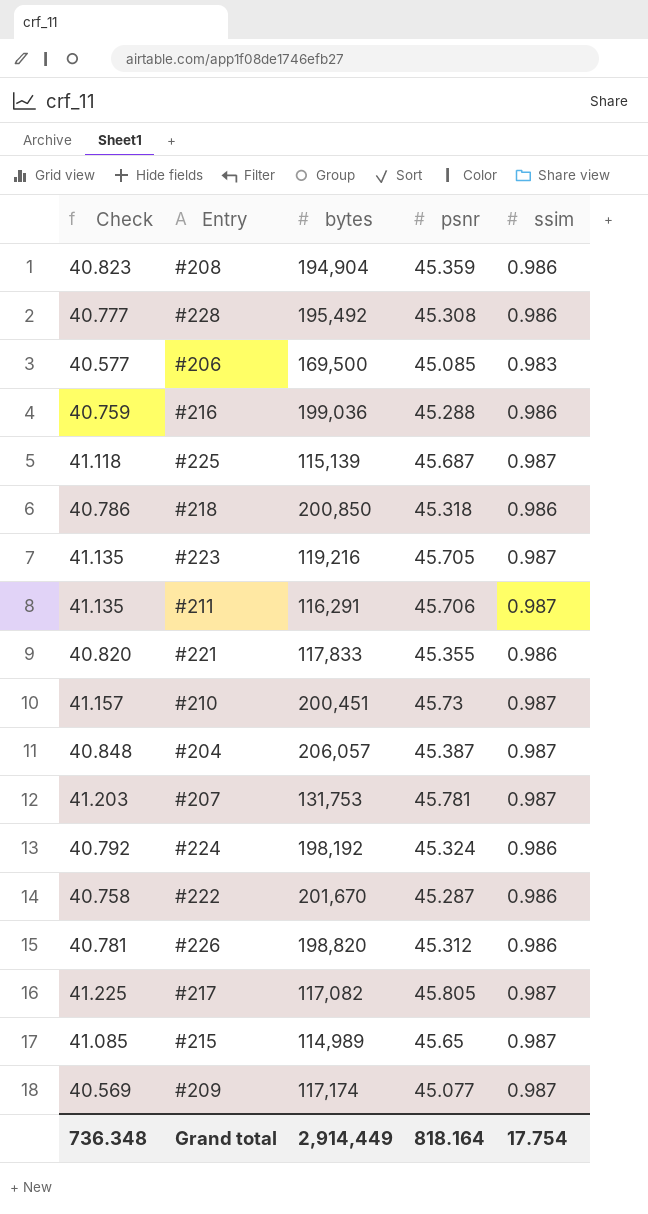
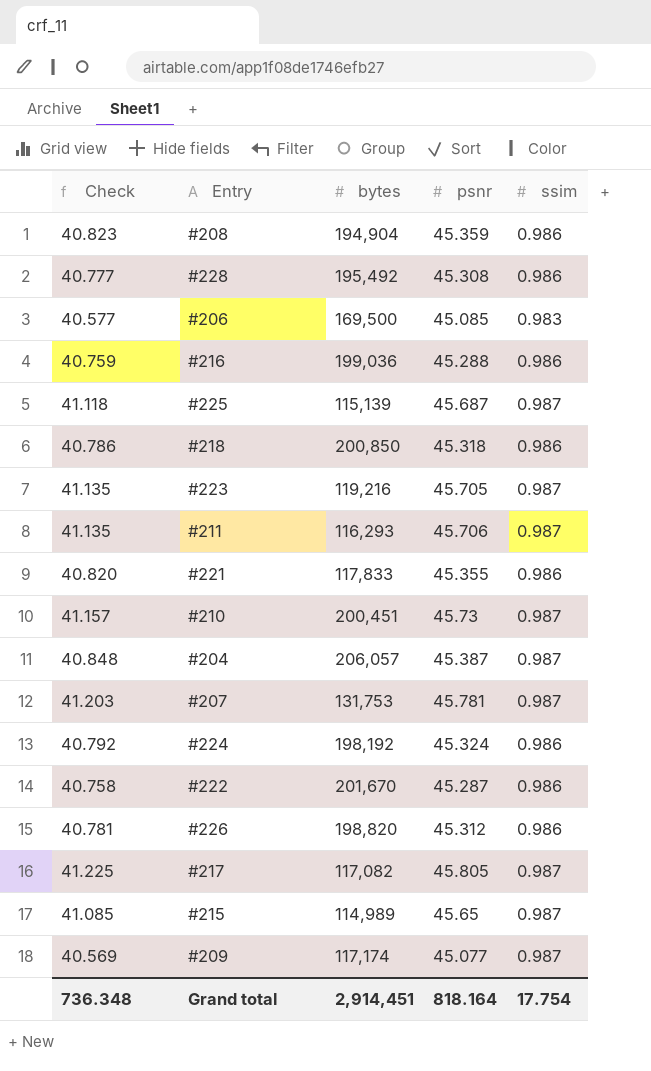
#211 | bytes: 116,291 -> 116,293
Grand total | bytes: 2,914,449 -> 2,914,451

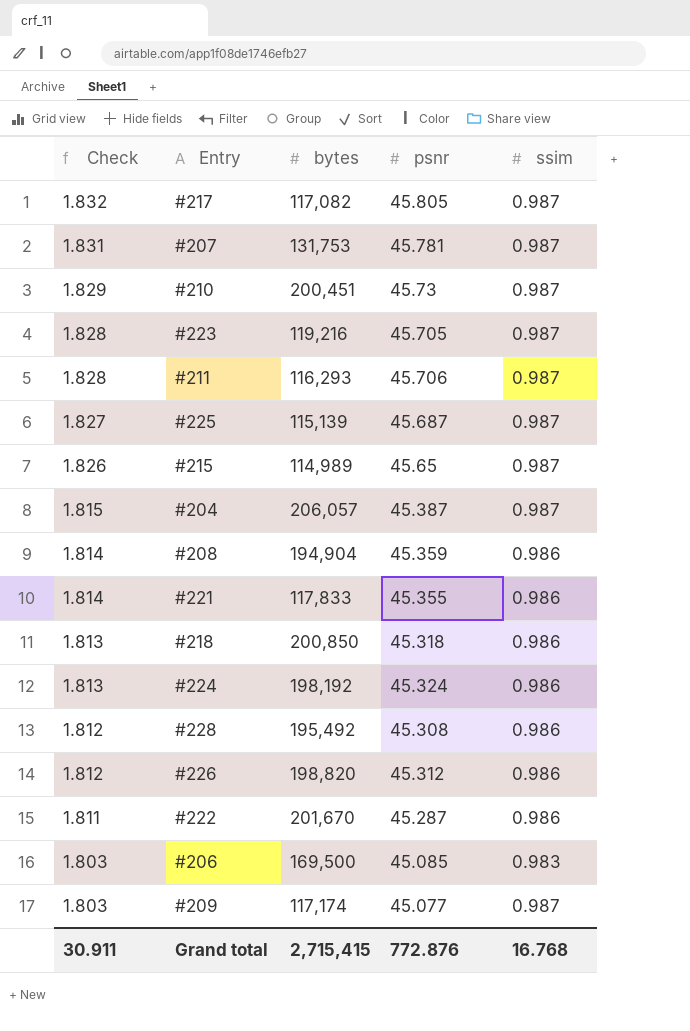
row order: none -> Check descending
column Check | formula: [psnr] * 0.9 -> [psnr] * 0.04
row #216: 40.759 | 199,036 | 45.288 | 0.986 -> none
Grand total | Check: 736.348 -> 30.911
Grand total | bytes: 2,914,451 -> 2,715,415
Grand total | psnr: 818.164 -> 772.876
Grand total | ssim: 17.754 -> 16.768

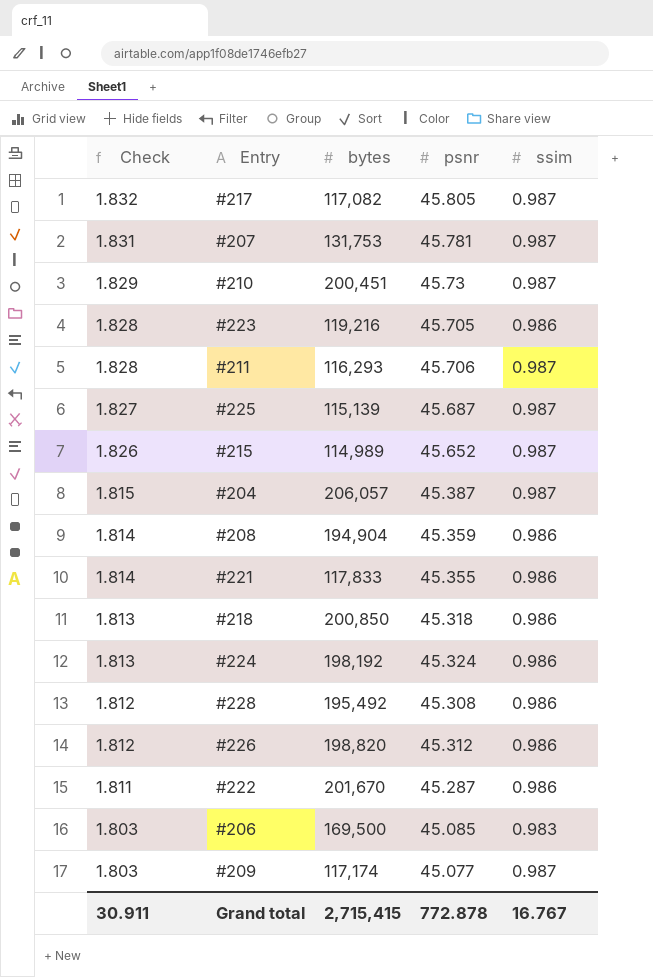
#223 | ssim: 0.987 -> 0.986
#215 | psnr: 45.65 -> 45.652
Grand total | psnr: 772.876 -> 772.878
Grand total | ssim: 16.768 -> 16.767

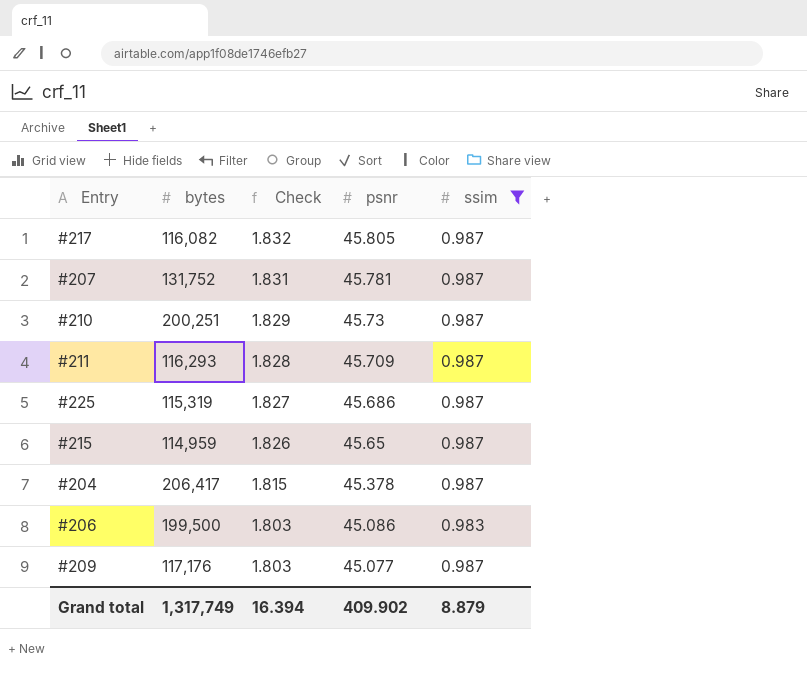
filter: none -> ssim != 0.986
column Check | position: 1 -> 3
#217 | bytes: 117,082 -> 116,082
#207 | bytes: 131,753 -> 131,752
#210 | bytes: 200,451 -> 200,251
#211 | psnr: 45.706 -> 45.709
#225 | bytes: 115,139 -> 115,319
#225 | psnr: 45.687 -> 45.686
#215 | bytes: 114,989 -> 114,959
#215 | psnr: 45.652 -> 45.65
#204 | bytes: 206,057 -> 206,417
#204 | psnr: 45.387 -> 45.378
#206 | bytes: 169,500 -> 199,500
#206 | psnr: 45.085 -> 45.086
#209 | bytes: 117,174 -> 117,176
Grand total | bytes: 2,715,415 -> 1,317,749
Grand total | Check: 30.911 -> 16.394
Grand total | psnr: 772.878 -> 409.902
Grand total | ssim: 16.767 -> 8.879

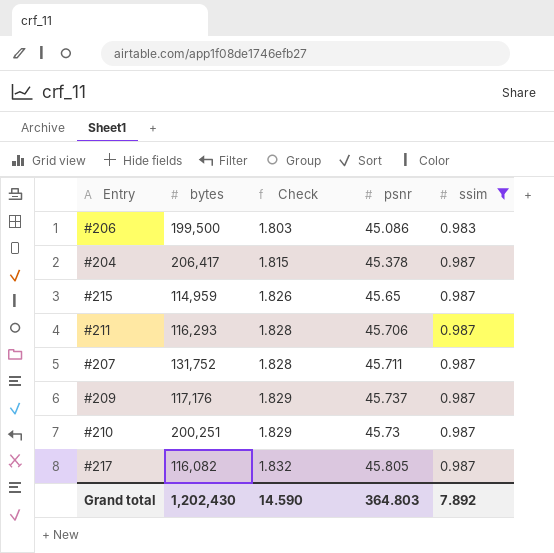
row order: Check descending -> Check ascending
row #225: 115,319 | 1.827 | 45.686 | 0.987 -> none
#211 | psnr: 45.709 -> 45.706
#207 | Check: 1.831 -> 1.828
#207 | psnr: 45.781 -> 45.711
#209 | Check: 1.803 -> 1.829
#209 | psnr: 45.077 -> 45.737
Grand total | bytes: 1,317,749 -> 1,202,430
Grand total | Check: 16.394 -> 14.590
Grand total | psnr: 409.902 -> 364.803
Grand total | ssim: 8.879 -> 7.892

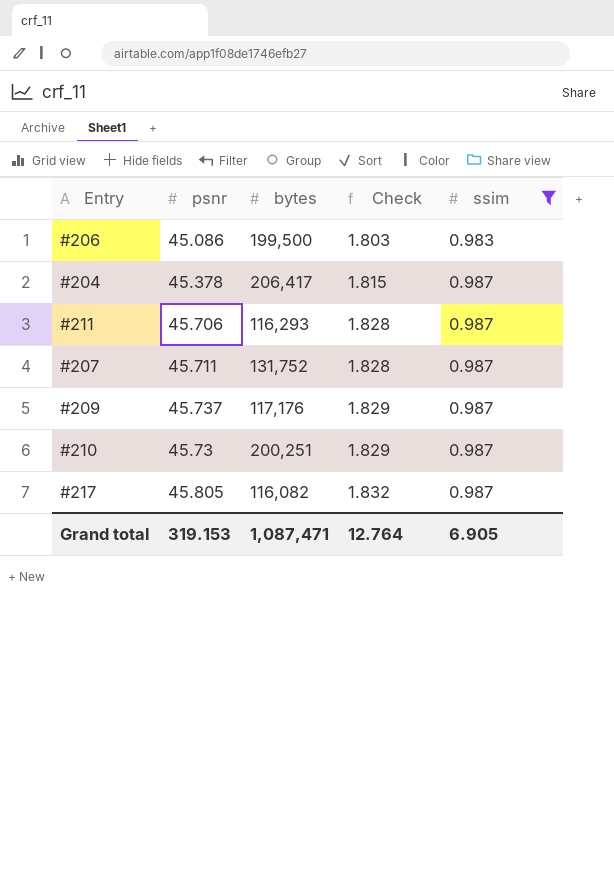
column psnr | position: 4 -> 2
row #215: 114,959 | 1.826 | 45.65 | 0.987 -> none
Grand total | psnr: 364.803 -> 319.153
Grand total | bytes: 1,202,430 -> 1,087,471
Grand total | Check: 14.590 -> 12.764
Grand total | ssim: 7.892 -> 6.905

